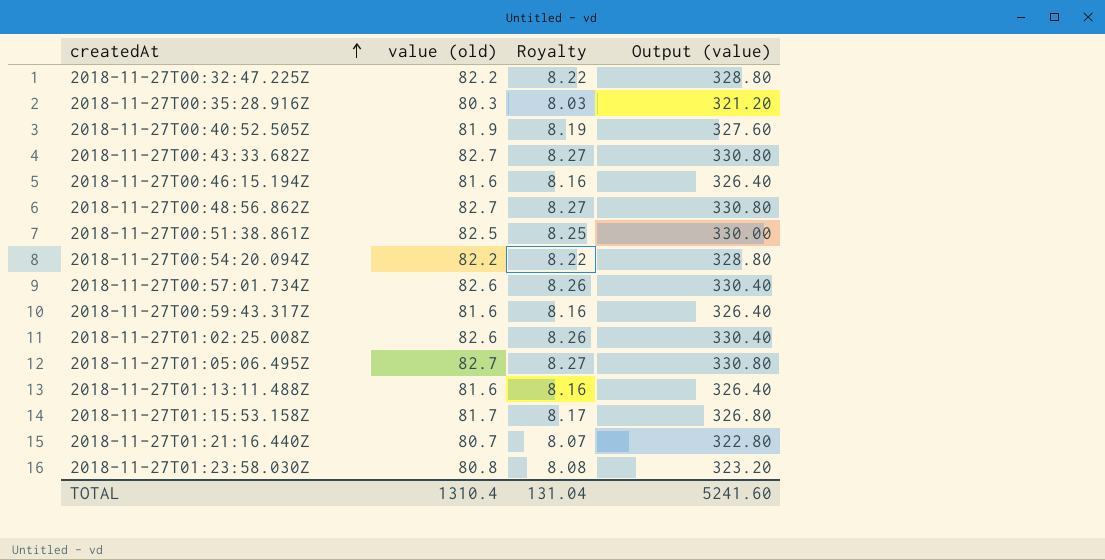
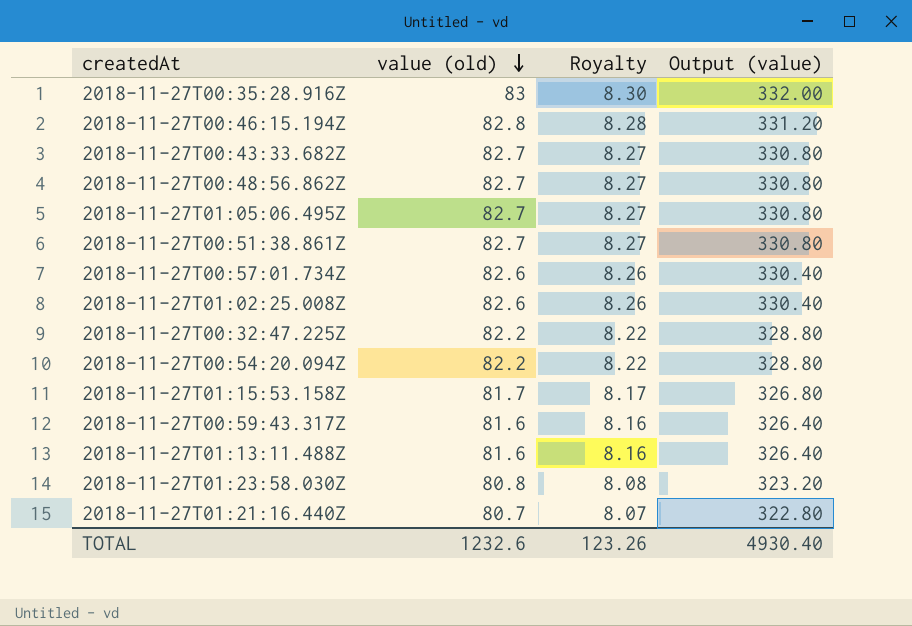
row order: createdAt ascending -> value (old) descending
row 2018-11-27T00:40:52.505Z: 81.9 | 8.19 | 327.60 -> none
2018-11-27T00:35:28.916Z | value (old): 80.3 -> 83
2018-11-27T00:35:28.916Z | Royalty: 8.03 -> 8.30
2018-11-27T00:35:28.916Z | Output (value): 321.20 -> 332.00
2018-11-27T00:46:15.194Z | value (old): 81.6 -> 82.8
2018-11-27T00:46:15.194Z | Royalty: 8.16 -> 8.28
2018-11-27T00:46:15.194Z | Output (value): 326.40 -> 331.20
2018-11-27T00:51:38.861Z | value (old): 82.5 -> 82.7
2018-11-27T00:51:38.861Z | Royalty: 8.25 -> 8.27
2018-11-27T00:51:38.861Z | Output (value): 330.00 -> 330.80
TOTAL | value (old): 1310.4 -> 1232.6
TOTAL | Royalty: 131.04 -> 123.26
TOTAL | Output (value): 5241.60 -> 4930.40

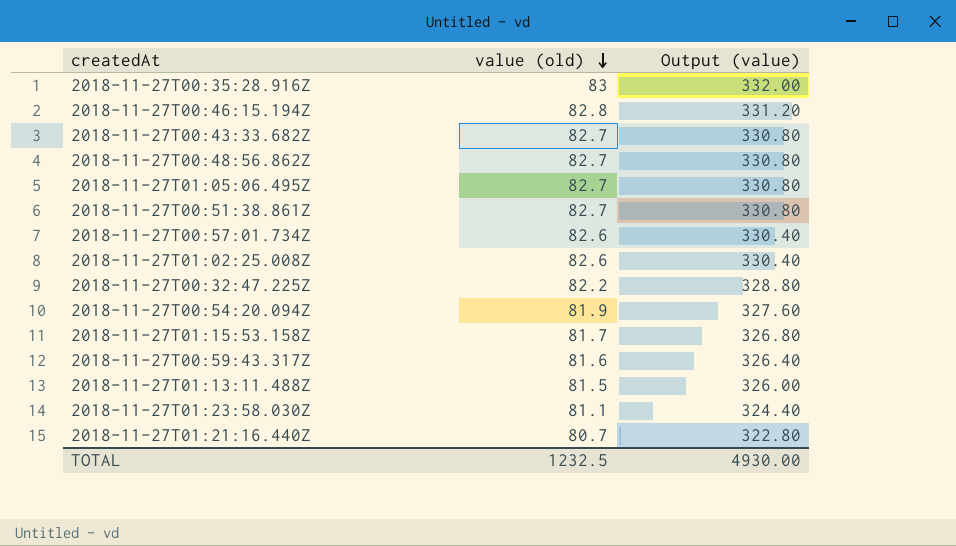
column Royalty | formula: [value (old)] * 0.1 -> none
2018-11-27T00:54:20.094Z | value (old): 82.2 -> 81.9
2018-11-27T00:54:20.094Z | Output (value): 328.80 -> 327.60
2018-11-27T01:13:11.488Z | value (old): 81.6 -> 81.5
2018-11-27T01:13:11.488Z | Output (value): 326.40 -> 326.00
2018-11-27T01:23:58.030Z | value (old): 80.8 -> 81.1
2018-11-27T01:23:58.030Z | Output (value): 323.20 -> 324.40
TOTAL | value (old): 1232.6 -> 1232.5
TOTAL | Output (value): 4930.40 -> 4930.00

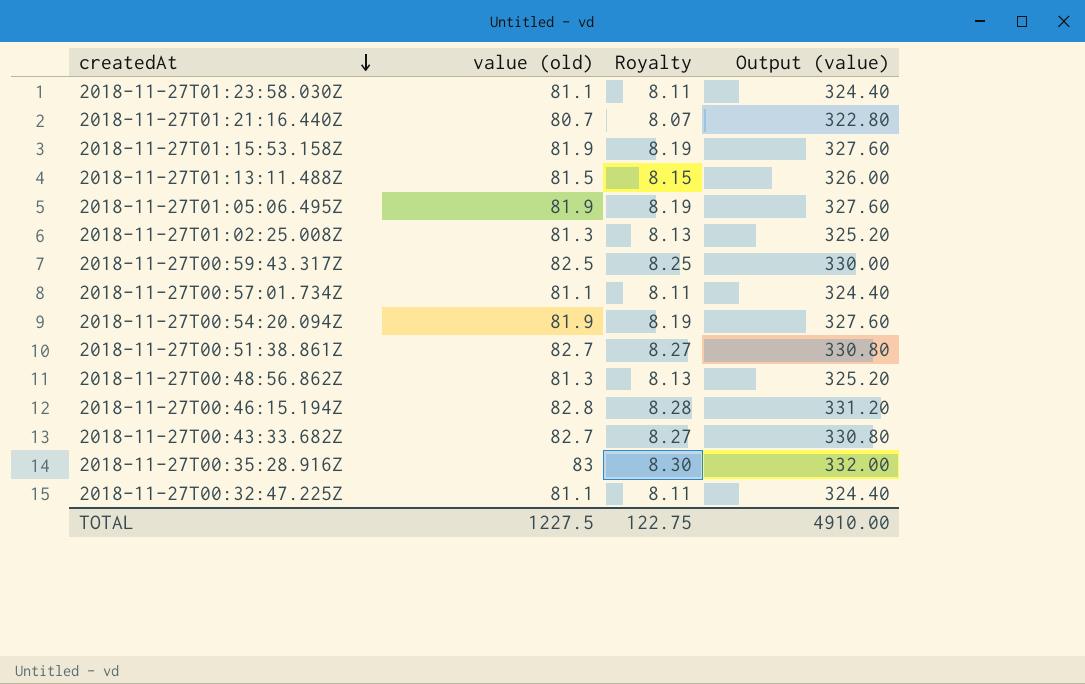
row order: value (old) descending -> createdAt descending
column Royalty | formula: none -> [value (old)] * 0.1
2018-11-27T01:15:53.158Z | value (old): 81.7 -> 81.9
2018-11-27T01:15:53.158Z | Output (value): 326.80 -> 327.60
2018-11-27T01:05:06.495Z | value (old): 82.7 -> 81.9
2018-11-27T01:05:06.495Z | Output (value): 330.80 -> 327.60
2018-11-27T01:02:25.008Z | value (old): 82.6 -> 81.3
2018-11-27T01:02:25.008Z | Output (value): 330.40 -> 325.20
2018-11-27T00:59:43.317Z | value (old): 81.6 -> 82.5
2018-11-27T00:59:43.317Z | Output (value): 326.40 -> 330.00
2018-11-27T00:57:01.734Z | value (old): 82.6 -> 81.1
2018-11-27T00:57:01.734Z | Output (value): 330.40 -> 324.40
2018-11-27T00:48:56.862Z | value (old): 82.7 -> 81.3
2018-11-27T00:48:56.862Z | Output (value): 330.80 -> 325.20
2018-11-27T00:32:47.225Z | value (old): 82.2 -> 81.1
2018-11-27T00:32:47.225Z | Output (value): 328.80 -> 324.40
TOTAL | value (old): 1232.5 -> 1227.5
TOTAL | Output (value): 4930.00 -> 4910.00

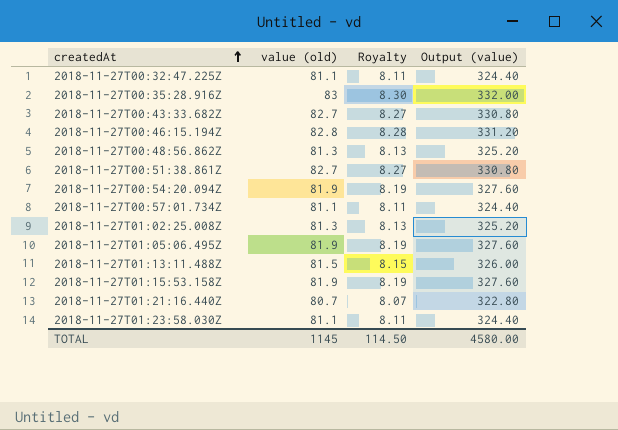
row order: createdAt descending -> createdAt ascending
row 2018-11-27T00:59:43.317Z: 82.5 | 8.25 | 330.00 -> none
TOTAL | value (old): 1227.5 -> 1145
TOTAL | Royalty: 122.75 -> 114.50
TOTAL | Output (value): 4910.00 -> 4580.00

